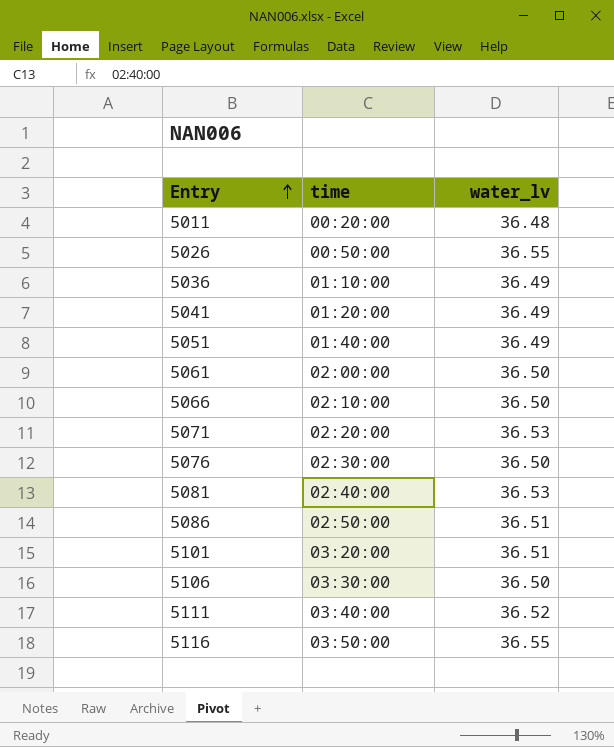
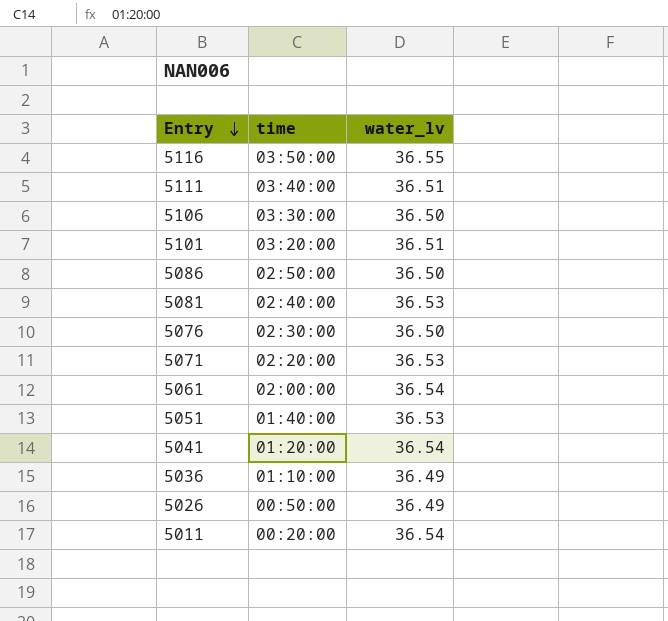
row order: Entry ascending -> Entry descending
row 5066: 02:10:00 | 36.50 -> none
5111 | water_lv: 36.52 -> 36.51
5086 | water_lv: 36.51 -> 36.50
5061 | water_lv: 36.50 -> 36.54
5051 | water_lv: 36.49 -> 36.53
5041 | water_lv: 36.49 -> 36.54
5026 | water_lv: 36.55 -> 36.49
5011 | water_lv: 36.48 -> 36.54

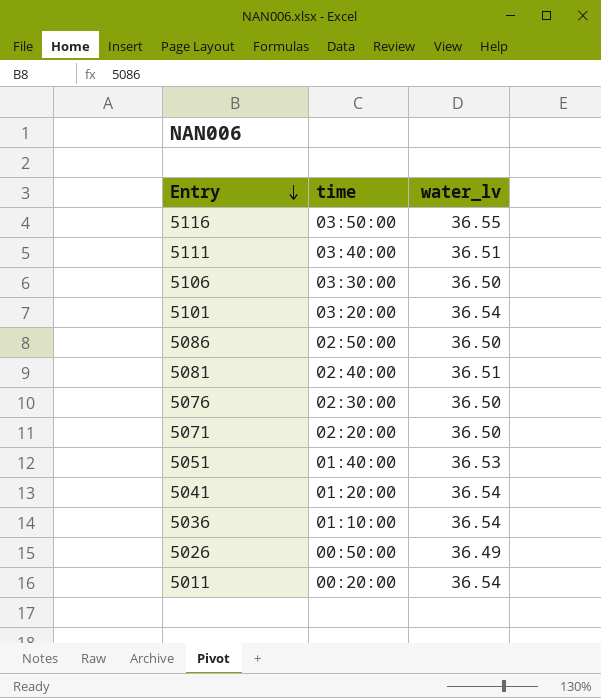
row 5061: 02:00:00 | 36.54 -> none
5101 | water_lv: 36.51 -> 36.54
5081 | water_lv: 36.53 -> 36.51
5071 | water_lv: 36.53 -> 36.50
5036 | water_lv: 36.49 -> 36.54

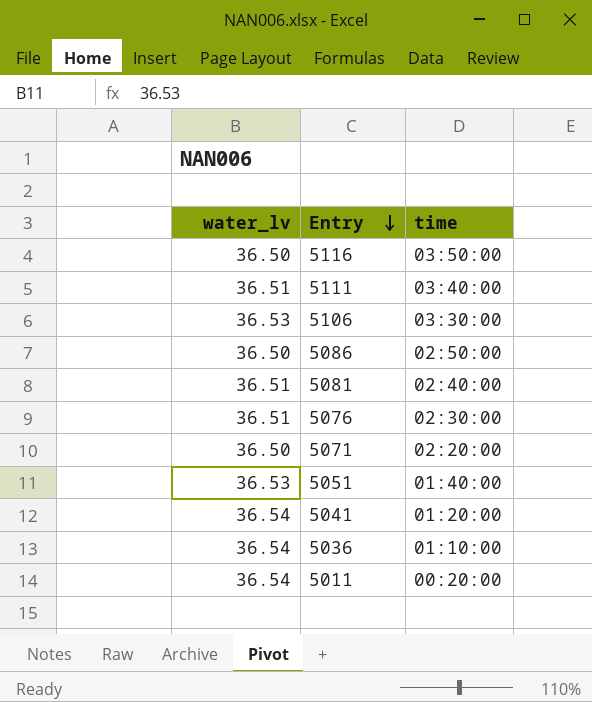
column water_lv | position: 3 -> 1
row 5101: 03:20:00 | 36.54 -> none
row 5026: 00:50:00 | 36.49 -> none
5116 | water_lv: 36.55 -> 36.50
5106 | water_lv: 36.50 -> 36.53
5076 | water_lv: 36.50 -> 36.51

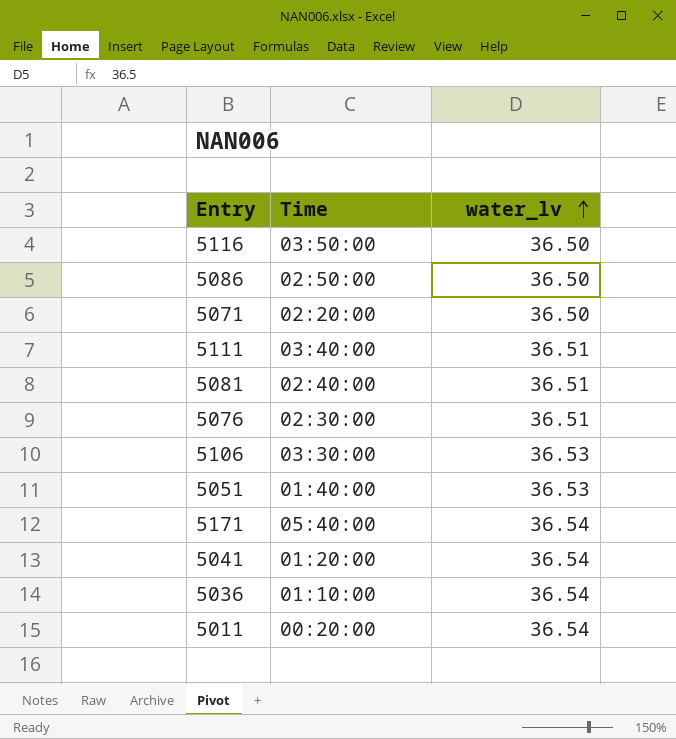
row order: Entry descending -> water_lv ascending
column name: time -> Time
column water_lv | position: 1 -> 3
row 5171: none -> 05:40:00 | 36.54

